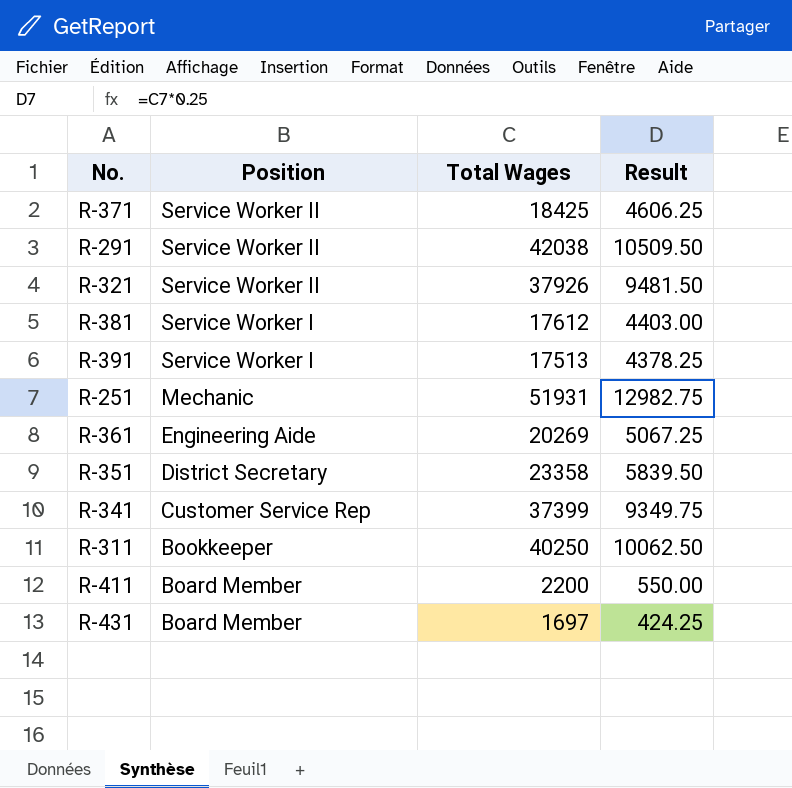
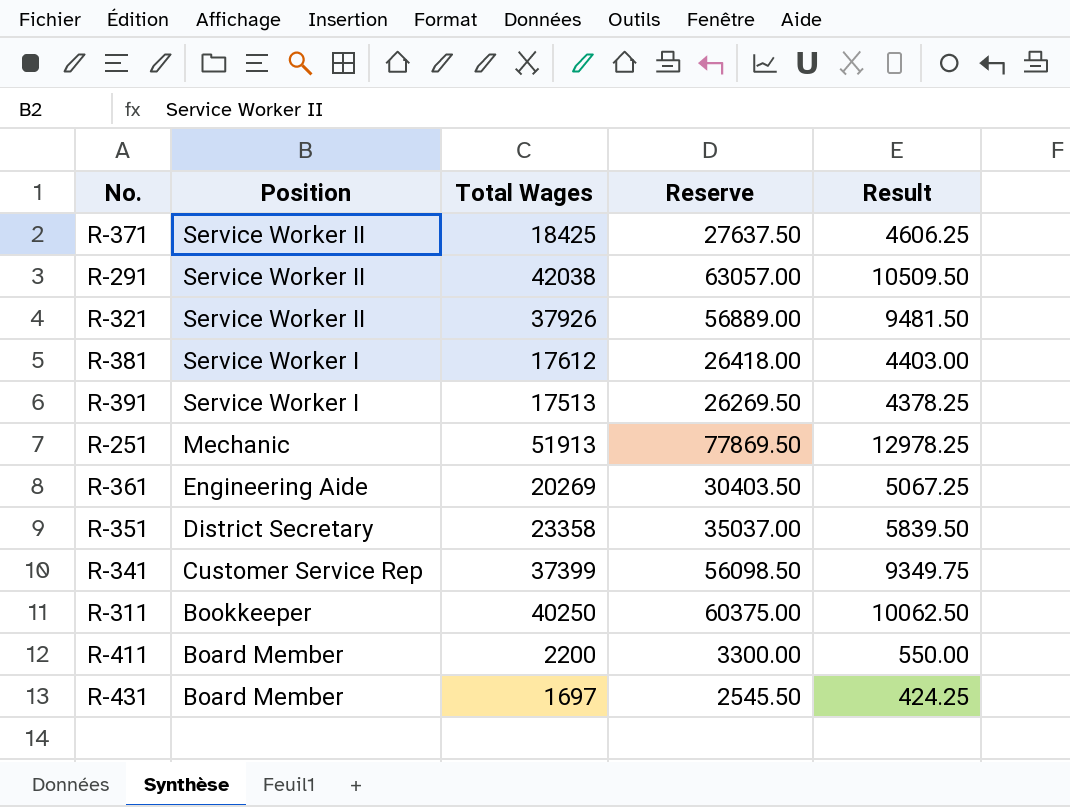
column Reserve | formula: none -> [Total Wages] * 1.5
R-251 | Total Wages: 51931 -> 51913
R-251 | Result: 12982.75 -> 12978.25

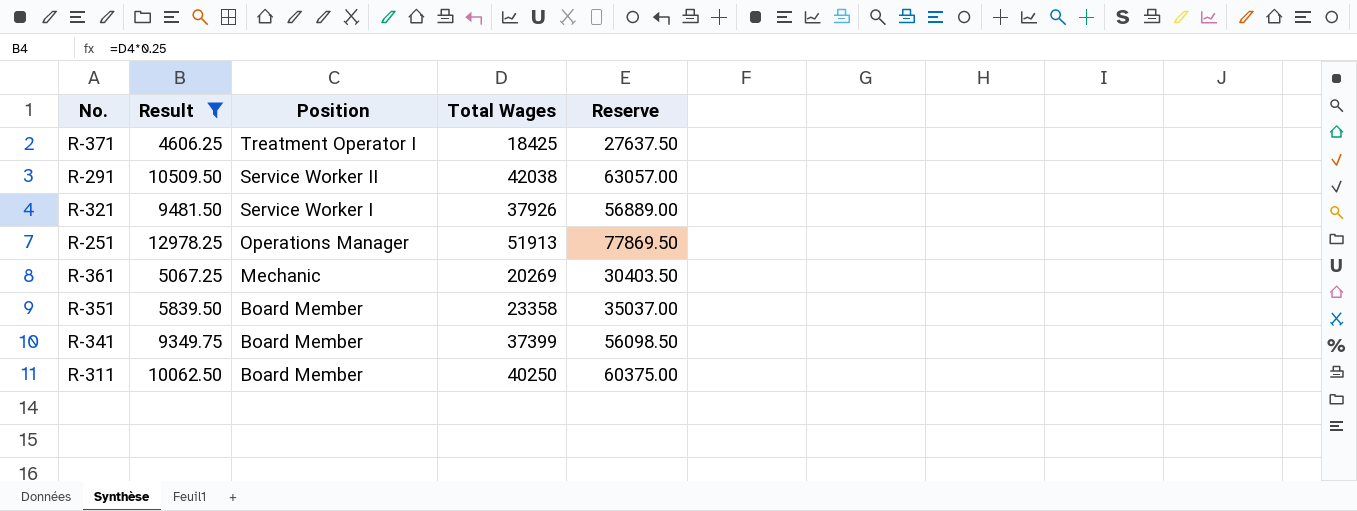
filter: none -> Result >= 4606.25
column Result | position: 5 -> 2
R-371 | Position: Service Worker II -> Treatment Operator I
R-321 | Position: Service Worker II -> Service Worker I
R-251 | Position: Mechanic -> Operations Manager
R-361 | Position: Engineering Aide -> Mechanic
R-351 | Position: District Secretary -> Board Member
R-341 | Position: Customer Service Rep -> Board Member
R-311 | Position: Bookkeeper -> Board Member

